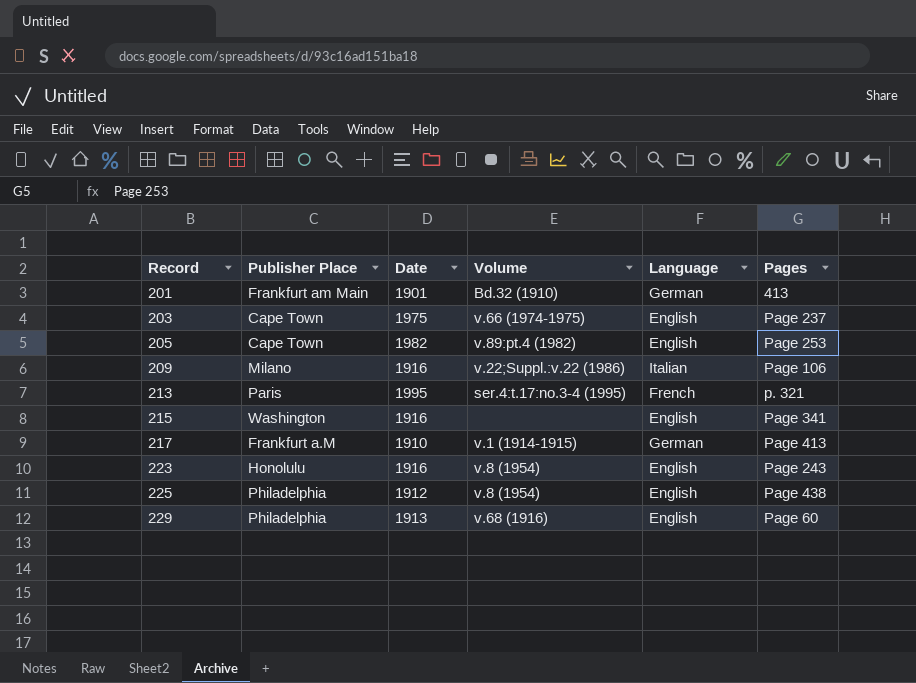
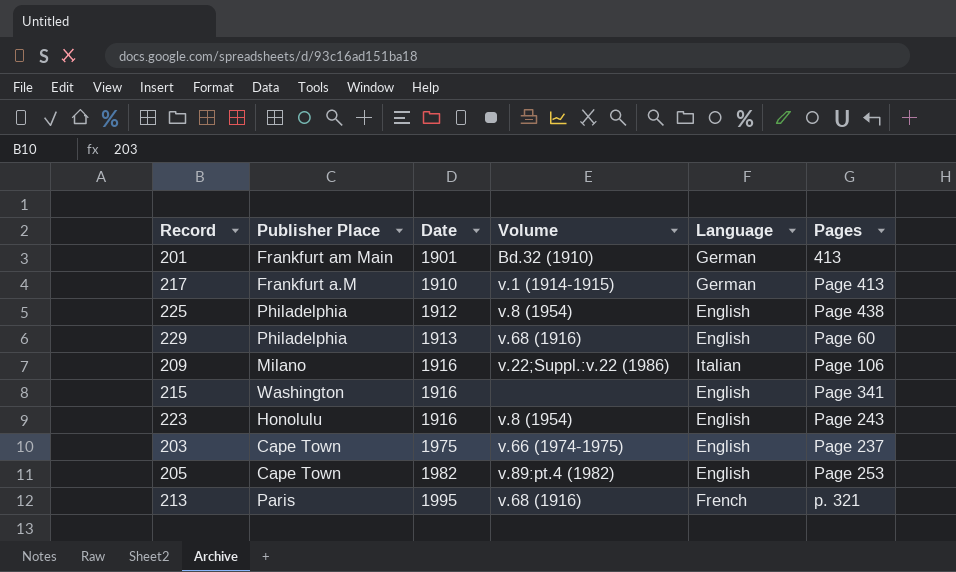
row order: Record ascending -> Date ascending
213 | Volume: ser.4:t.17:no.3-4 (1995) -> v.68 (1916)

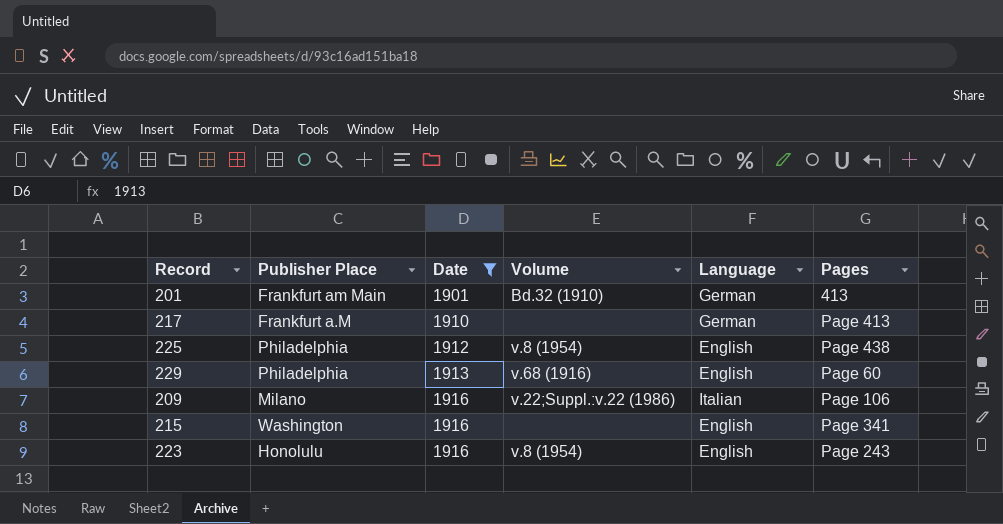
filter: none -> Date <= 1916
217 | Volume: v.1 (1914-1915) -> none

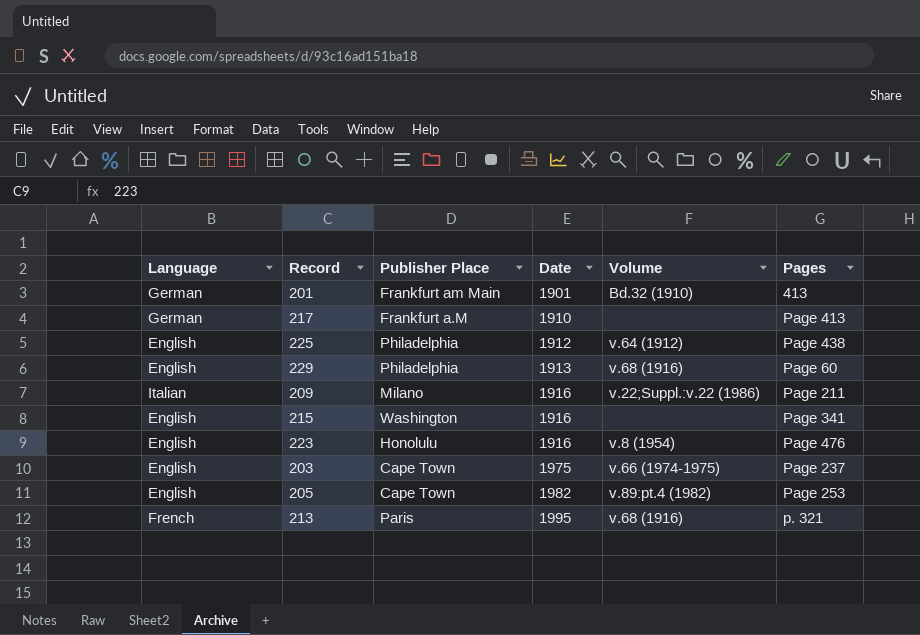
filter: Date <= 1916 -> none
column Language | position: 5 -> 1
225 | Volume: v.8 (1954) -> v.64 (1912)
209 | Pages: Page 106 -> Page 211
223 | Pages: Page 243 -> Page 476

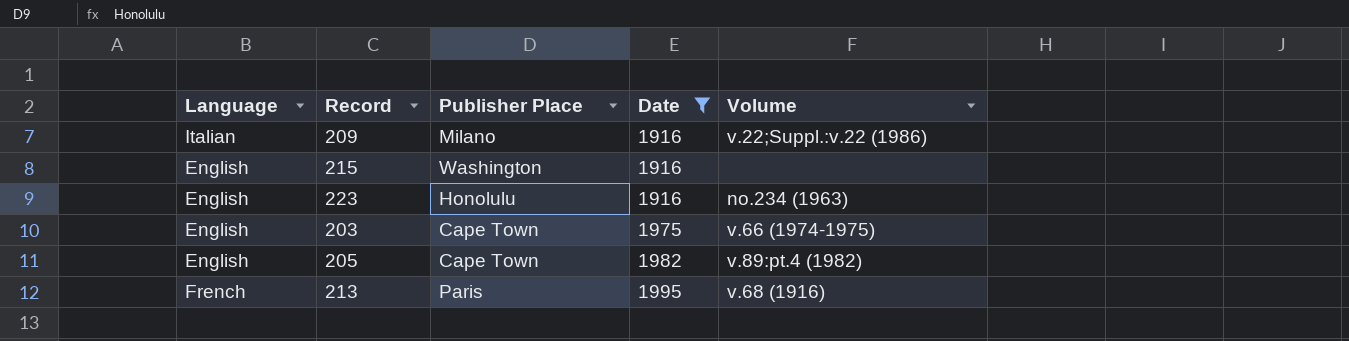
filter: none -> Date >= 1916
column Pages | position: 6 -> none
223 | Volume: v.8 (1954) -> no.234 (1963)

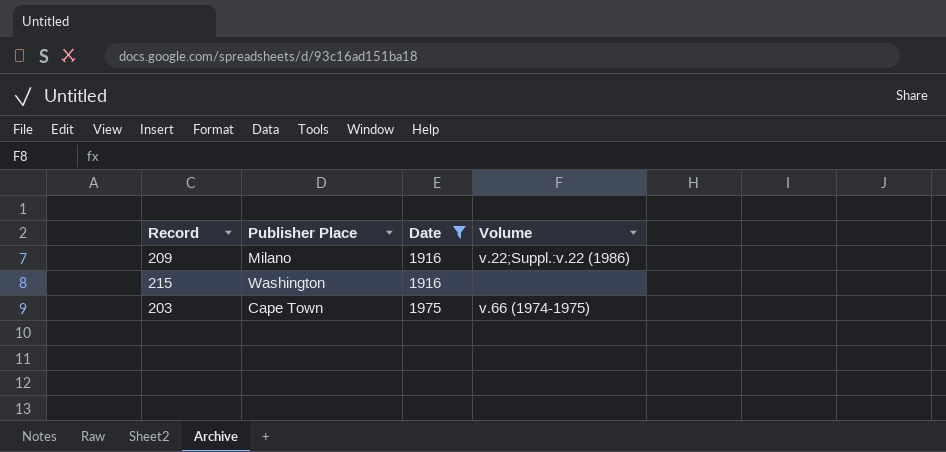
column Language | position: 1 -> none
row 223: English | Honolulu | 1916 | no.234 (1963) -> none
row 205: English | Cape Town | 1982 | v.89:pt.4 (1982) -> none
row 213: French | Paris | 1995 | v.68 (1916) -> none

